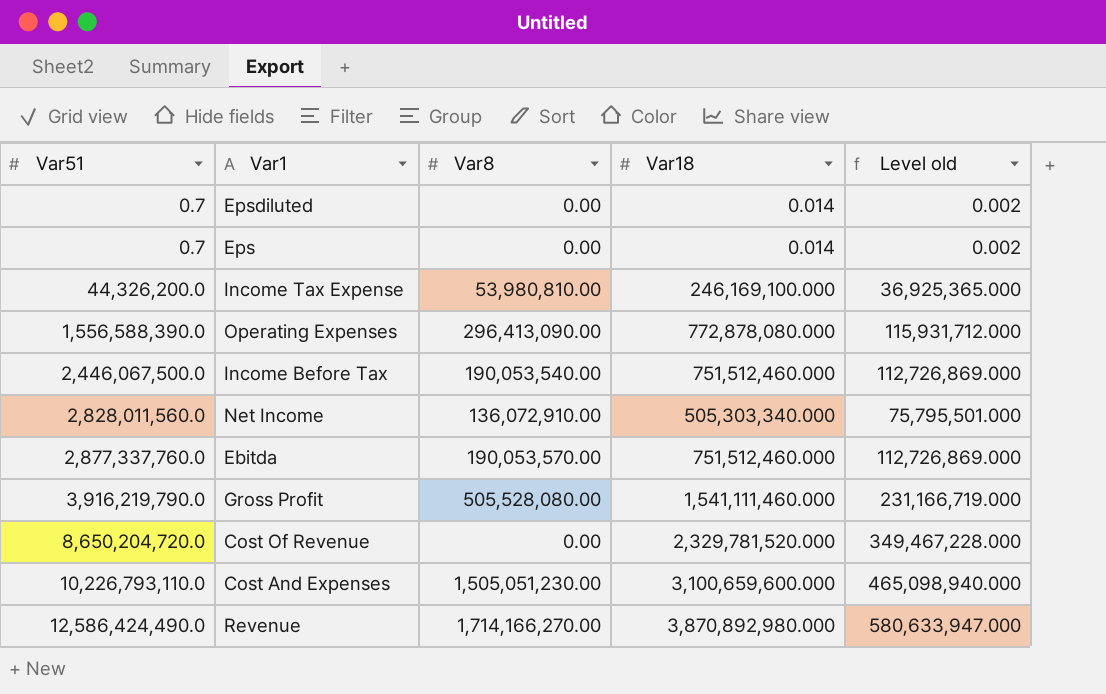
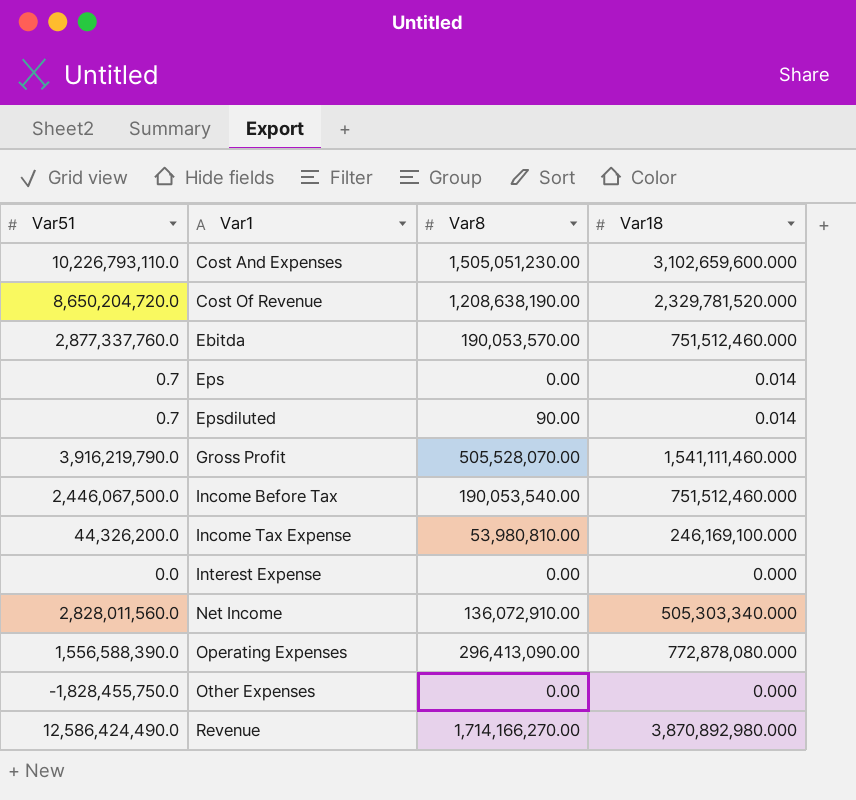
row order: Var51 ascending -> Var1 ascending
column Level old | formula: [Var18] * 0.15 -> none
Cost And Expenses | Var18: 3,100,659,600.000 -> 3,102,659,600.000
Cost Of Revenue | Var8: 0.00 -> 1,208,638,190.00
Epsdiluted | Var8: 0.00 -> 90.00
Gross Profit | Var8: 505,528,080.00 -> 505,528,070.00
row Interest Expense: none -> 0.0 | 0.00 | 0.000
row Other Expenses: none -> -1,828,455,750.0 | 0.00 | 0.000

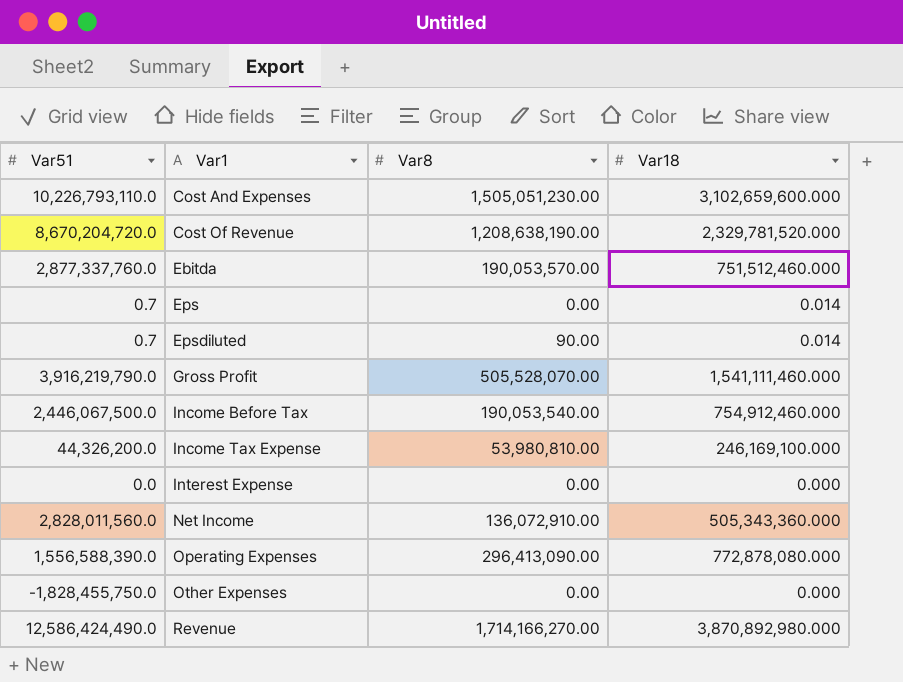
Cost Of Revenue | Var51: 8,650,204,720.0 -> 8,670,204,720.0
Income Before Tax | Var18: 751,512,460.000 -> 754,912,460.000
Net Income | Var18: 505,303,340.000 -> 505,343,360.000

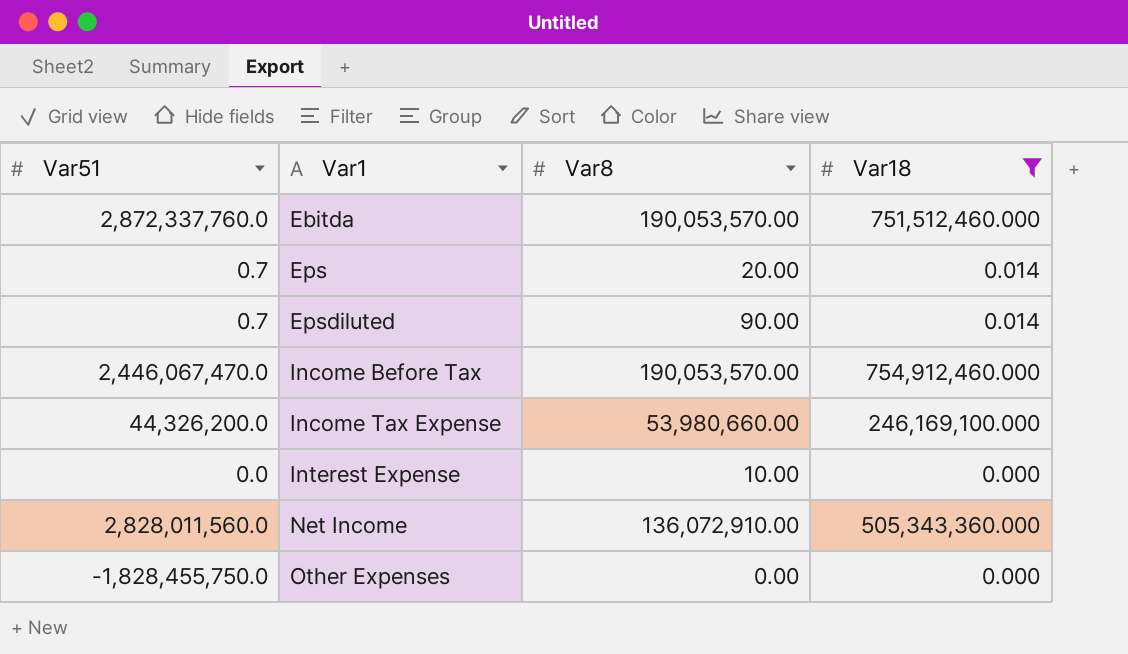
filter: none -> Var18 <= 754,912,460.000
Ebitda | Var51: 2,877,337,760.0 -> 2,872,337,760.0
Eps | Var8: 0.00 -> 20.00
Income Before Tax | Var51: 2,446,067,500.0 -> 2,446,067,470.0
Income Before Tax | Var8: 190,053,540.00 -> 190,053,570.00
Income Tax Expense | Var8: 53,980,810.00 -> 53,980,660.00
Interest Expense | Var8: 0.00 -> 10.00

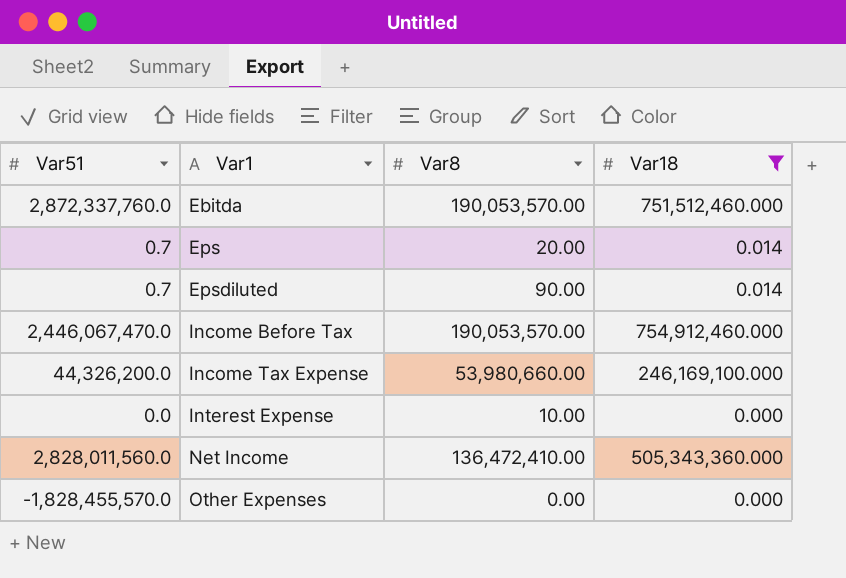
Net Income | Var8: 136,072,910.00 -> 136,472,410.00
Other Expenses | Var51: -1,828,455,750.0 -> -1,828,455,570.0

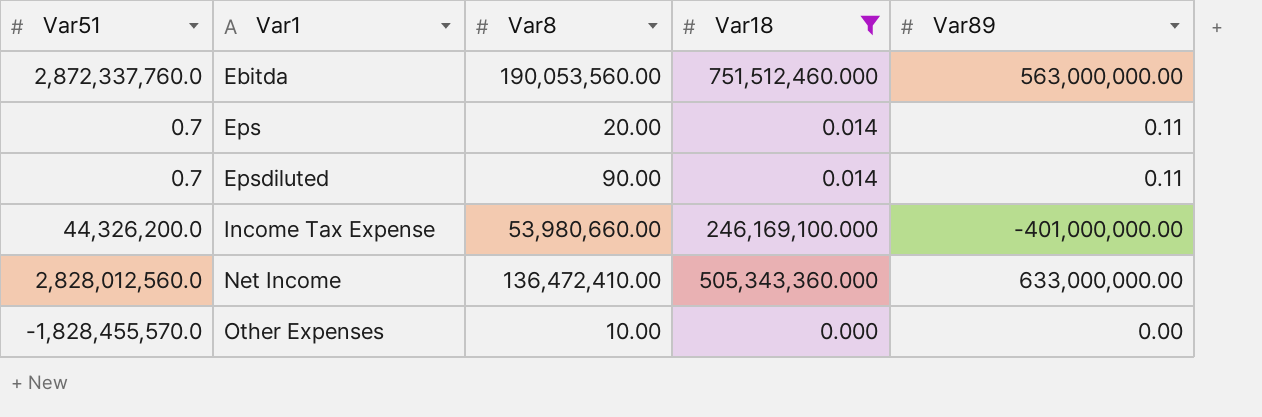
column Var89 | position: none -> 5
row Income Before Tax: 2,446,067,470.0 | 190,053,570.00 | 754,912,460.000 -> none
row Interest Expense: 0.0 | 10.00 | 0.000 -> none
Ebitda | Var8: 190,053,570.00 -> 190,053,560.00
Net Income | Var51: 2,828,011,560.0 -> 2,828,012,560.0
Other Expenses | Var8: 0.00 -> 10.00

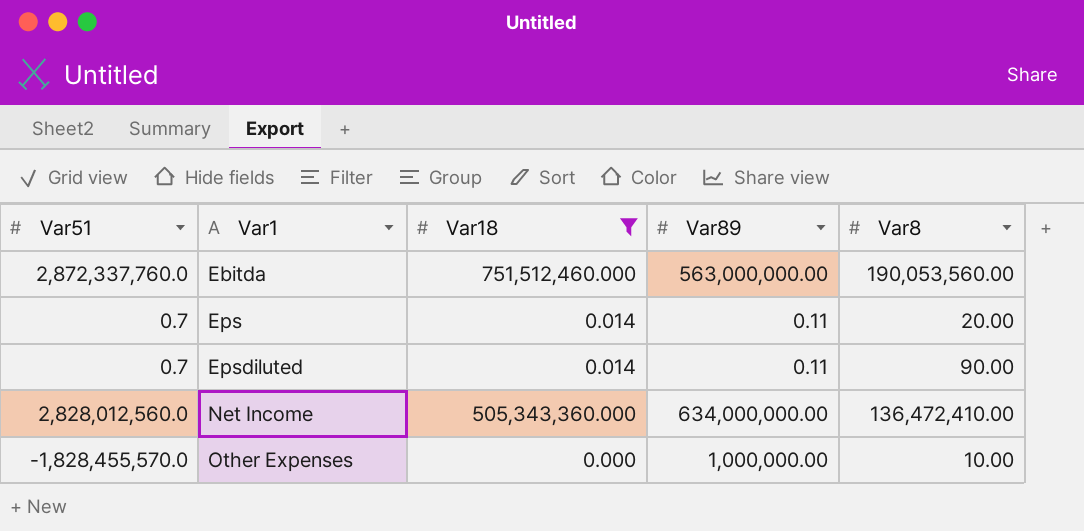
column Var8 | position: 3 -> 5
row Income Tax Expense: 44,326,200.0 | 53,980,660.00 | 246,169,100.000 | -401,000,000.00 -> none
Net Income | Var89: 633,000,000.00 -> 634,000,000.00
Other Expenses | Var89: 0.00 -> 1,000,000.00

